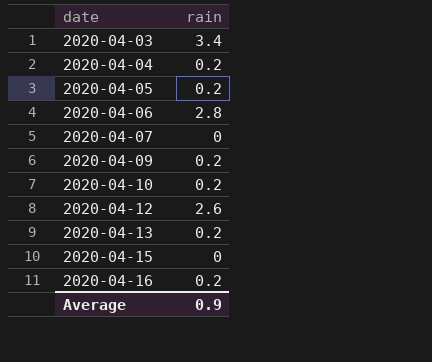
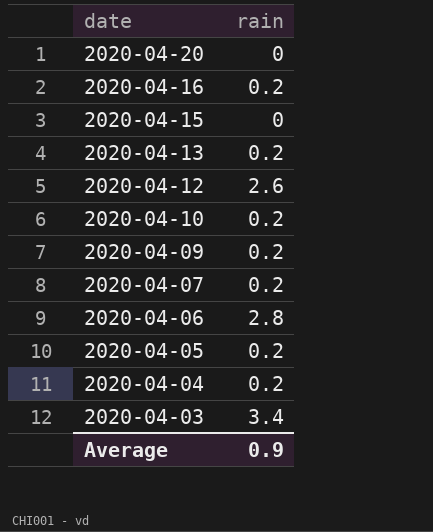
row order: date ascending -> date descending
row 2020-04-20: none -> 0
2020-04-07 | rain: 0 -> 0.2

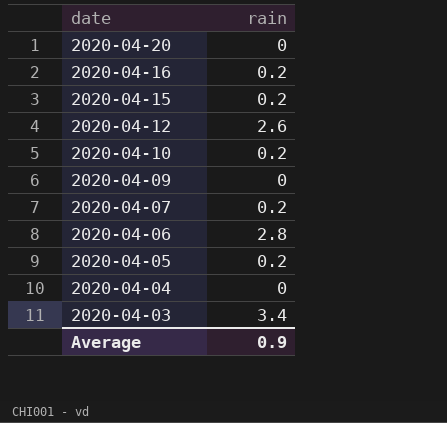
row 2020-04-13: 0.2 -> none
2020-04-15 | rain: 0 -> 0.2
2020-04-09 | rain: 0.2 -> 0
2020-04-04 | rain: 0.2 -> 0

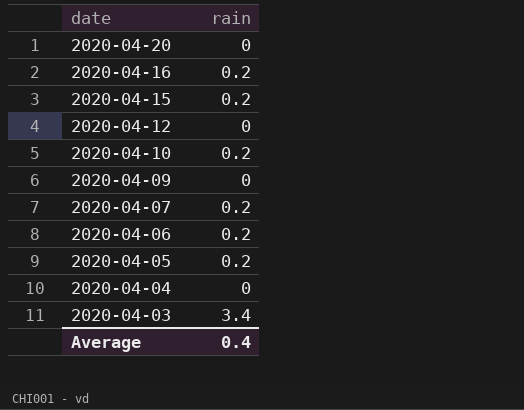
2020-04-12 | rain: 2.6 -> 0
2020-04-06 | rain: 2.8 -> 0.2
Average | rain: 0.9 -> 0.4

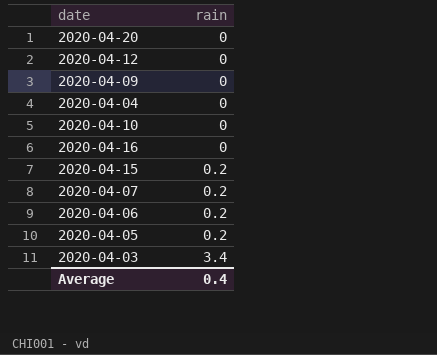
row order: date descending -> rain ascending
2020-04-10 | rain: 0.2 -> 0
2020-04-16 | rain: 0.2 -> 0

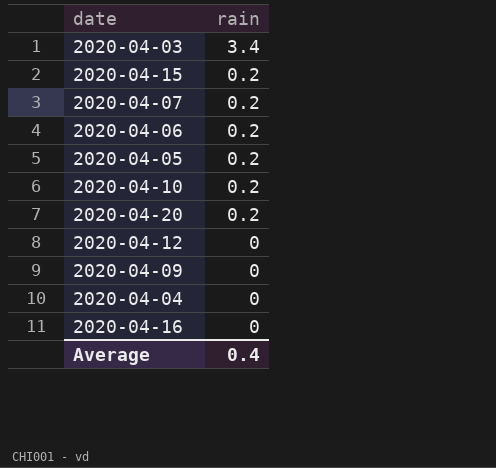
row order: rain ascending -> rain descending
2020-04-10 | rain: 0 -> 0.2
2020-04-20 | rain: 0 -> 0.2

